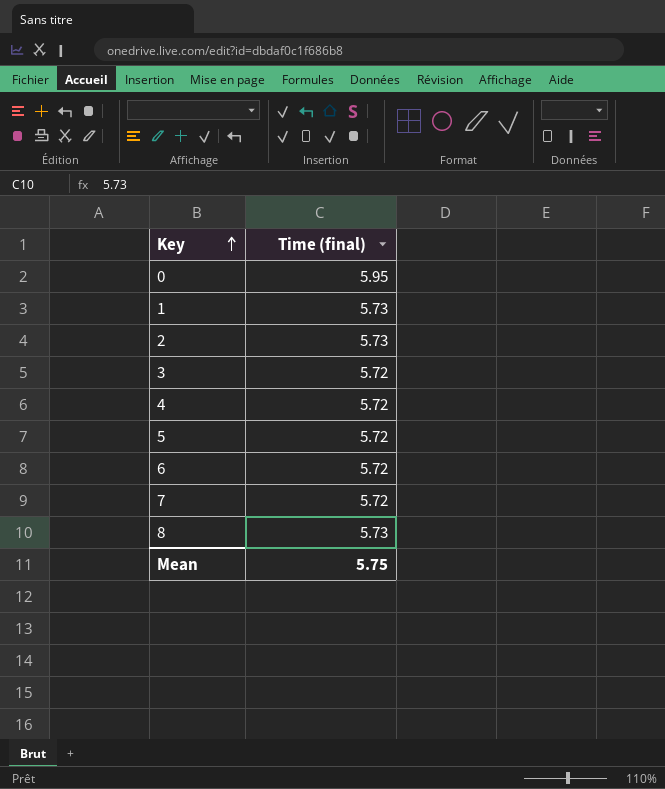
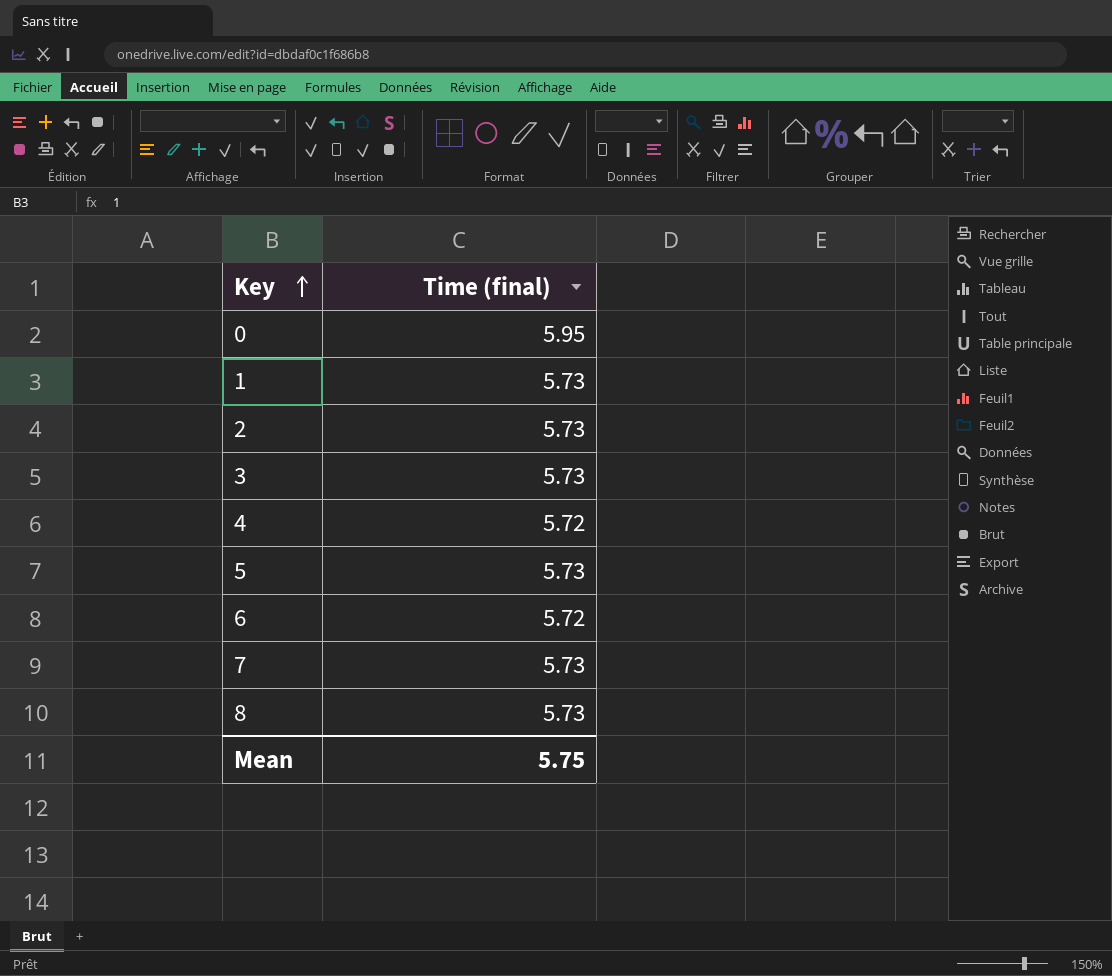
3 | Time (final): 5.72 -> 5.73
5 | Time (final): 5.72 -> 5.73
7 | Time (final): 5.72 -> 5.73

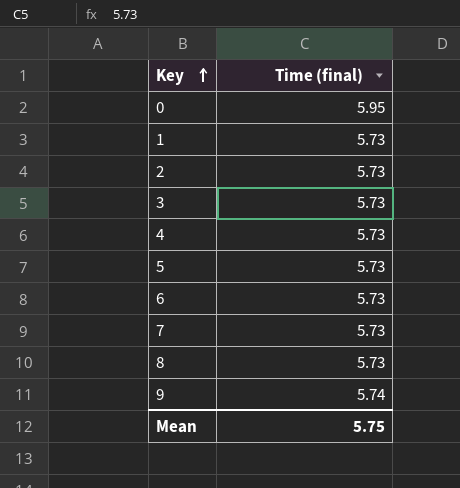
4 | Time (final): 5.72 -> 5.73
6 | Time (final): 5.72 -> 5.73
row 9: none -> 5.74

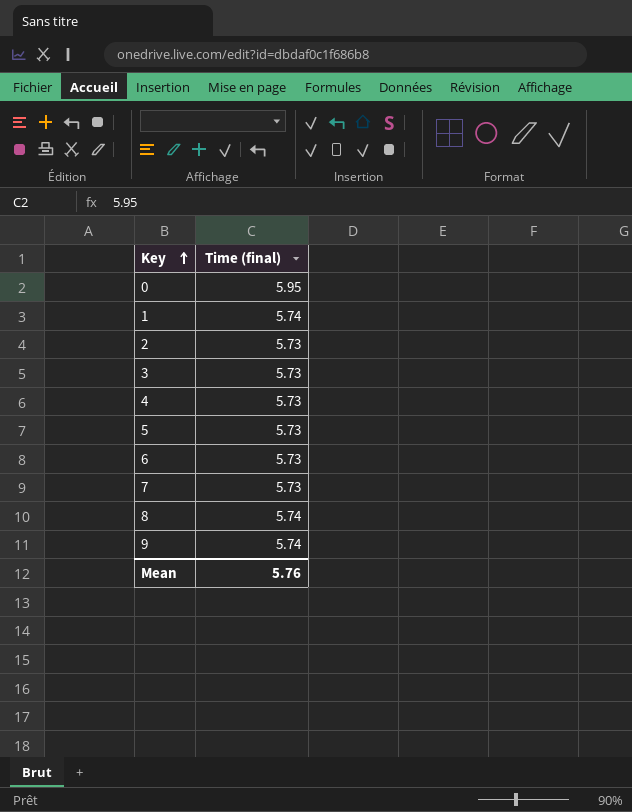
1 | Time (final): 5.73 -> 5.74
8 | Time (final): 5.73 -> 5.74
Mean | Time (final): 5.75 -> 5.76

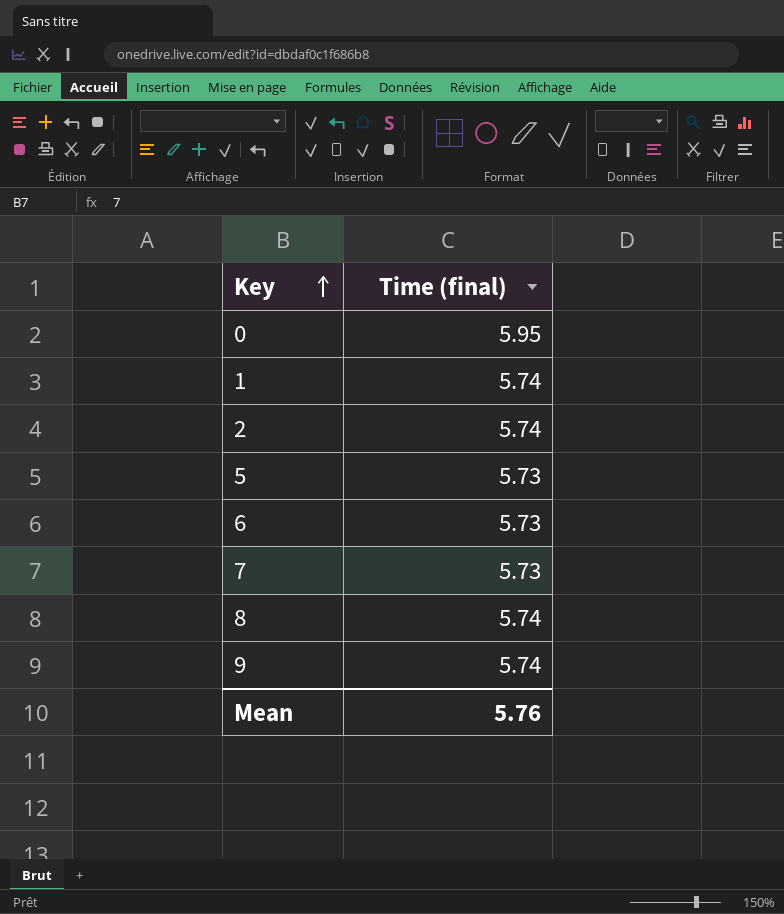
row 3: 5.73 -> none
row 4: 5.73 -> none
2 | Time (final): 5.73 -> 5.74

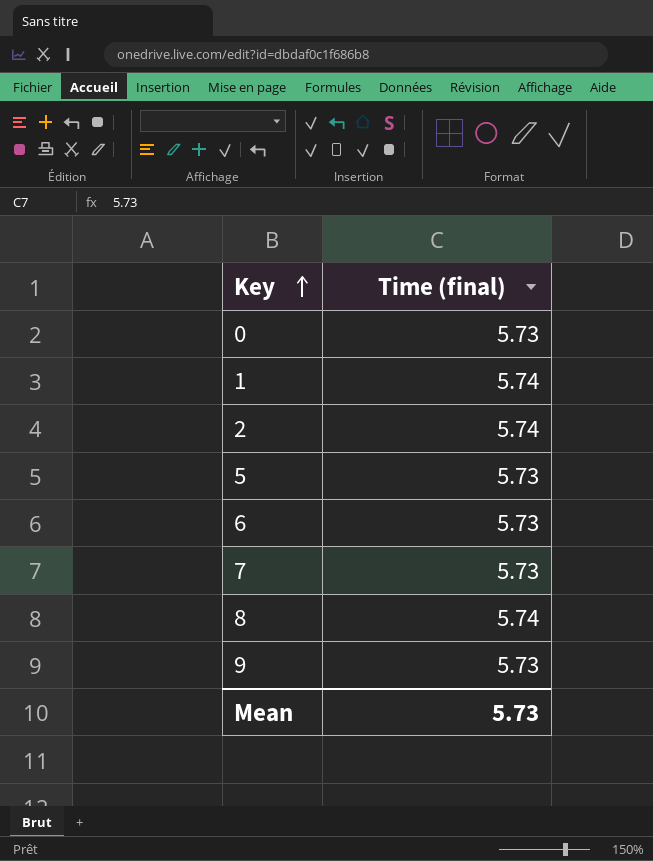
0 | Time (final): 5.95 -> 5.73
9 | Time (final): 5.74 -> 5.73
Mean | Time (final): 5.76 -> 5.73

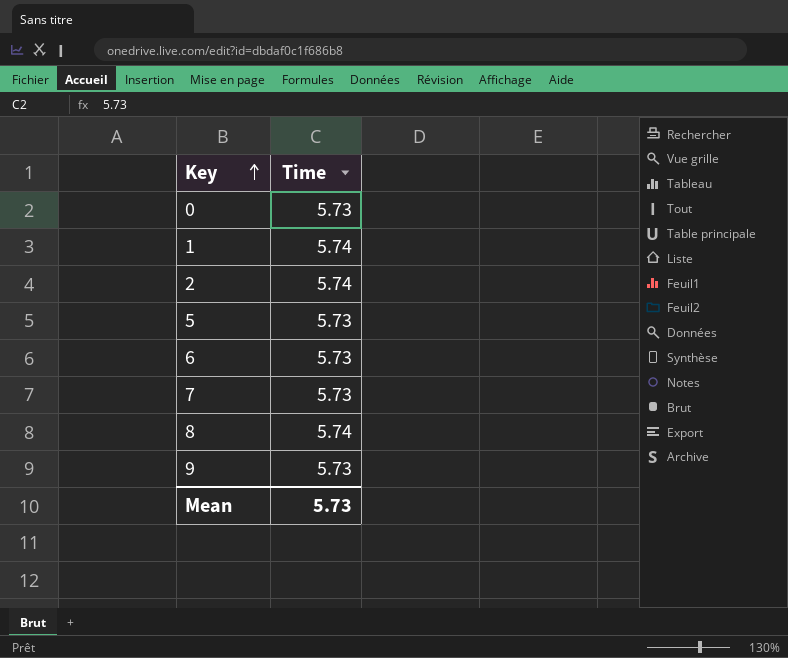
column name: Time (final) -> Time

